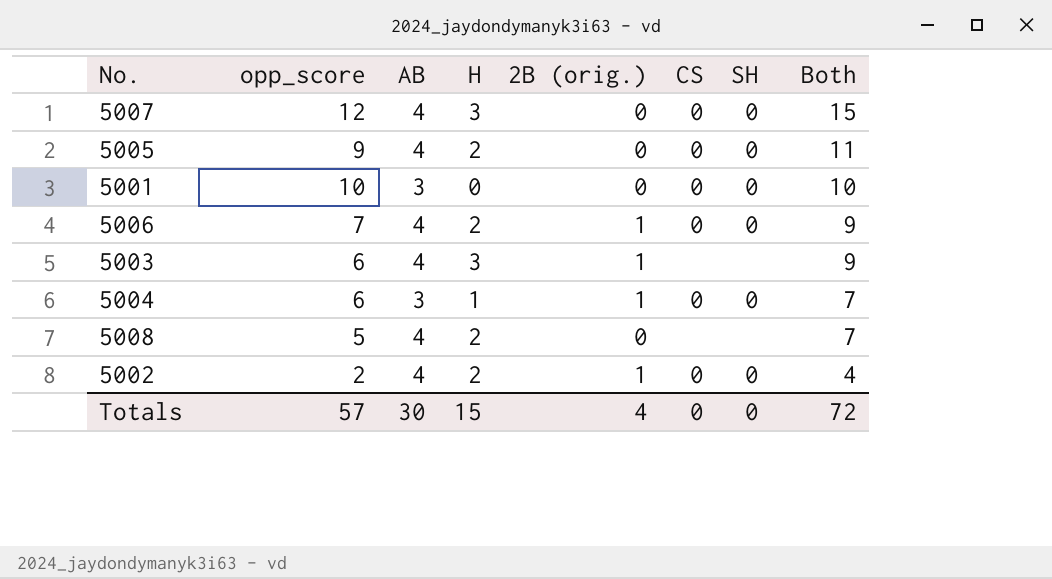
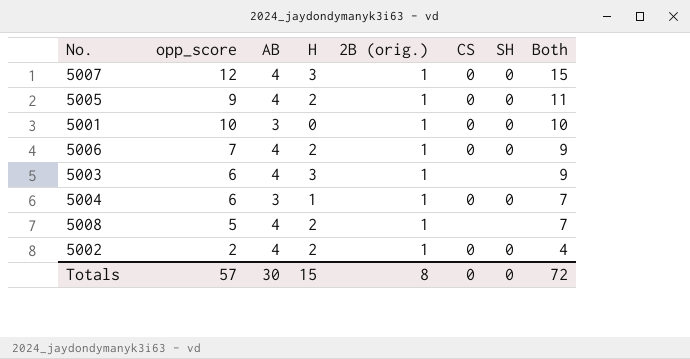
5007 | 2B (orig.): 0 -> 1
5005 | 2B (orig.): 0 -> 1
5001 | 2B (orig.): 0 -> 1
5008 | 2B (orig.): 0 -> 1
Totals | 2B (orig.): 4 -> 8

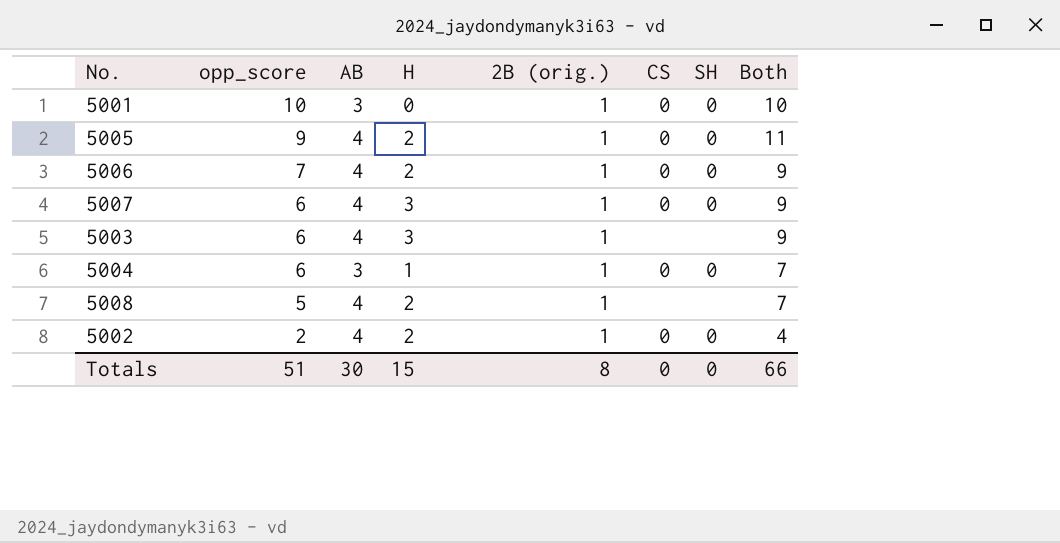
row order: Both descending -> opp_score descending
5007 | opp_score: 12 -> 6
5007 | Both: 15 -> 9
Totals | opp_score: 57 -> 51
Totals | Both: 72 -> 66

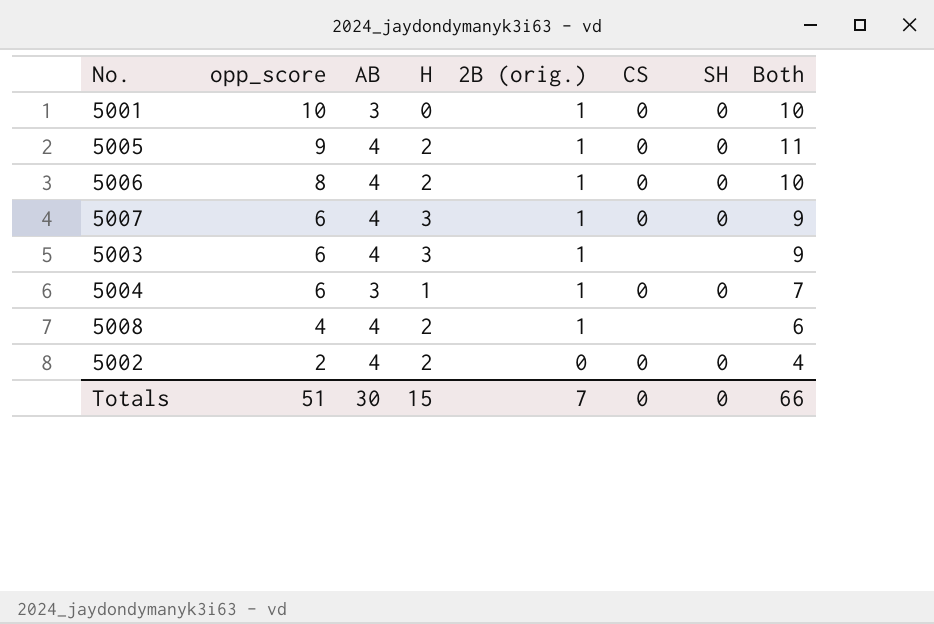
5006 | opp_score: 7 -> 8
5006 | Both: 9 -> 10
5008 | opp_score: 5 -> 4
5008 | Both: 7 -> 6
5002 | 2B (orig.): 1 -> 0
Totals | 2B (orig.): 8 -> 7

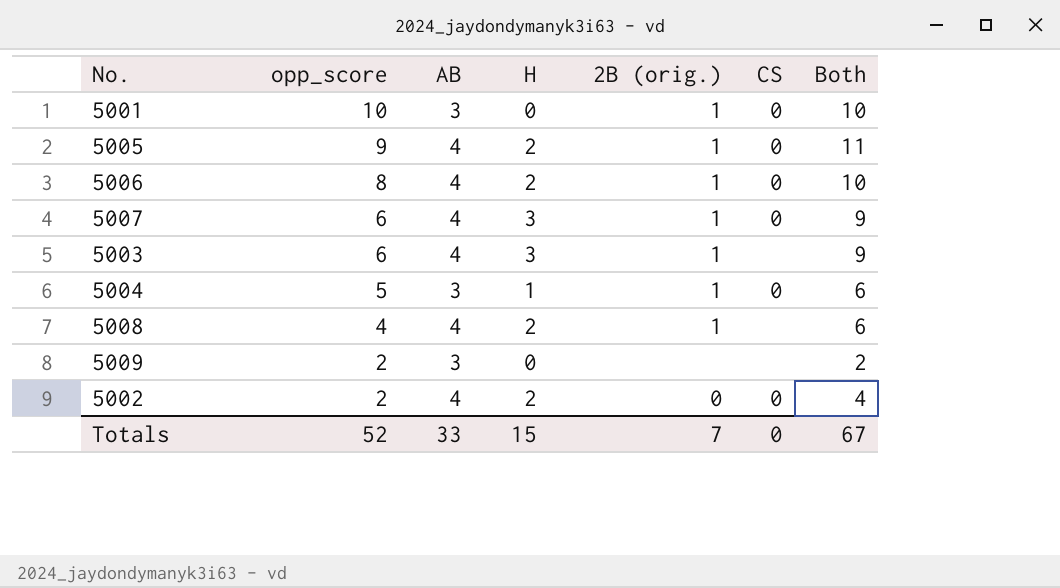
column SH | position: 7 -> none
5004 | opp_score: 6 -> 5
5004 | Both: 7 -> 6
row 5009: none -> 2 | 3 | 0 | none | none | 2
Totals | opp_score: 51 -> 52
Totals | AB: 30 -> 33
Totals | Both: 66 -> 67

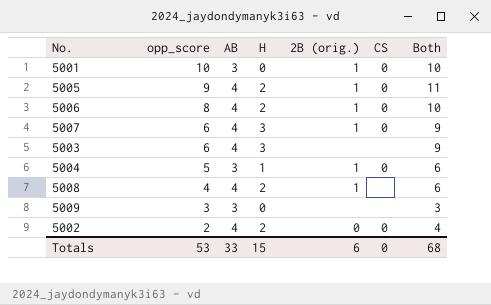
5003 | 2B (orig.): 1 -> none
5009 | opp_score: 2 -> 3
5009 | Both: 2 -> 3
Totals | opp_score: 52 -> 53
Totals | 2B (orig.): 7 -> 6
Totals | Both: 67 -> 68

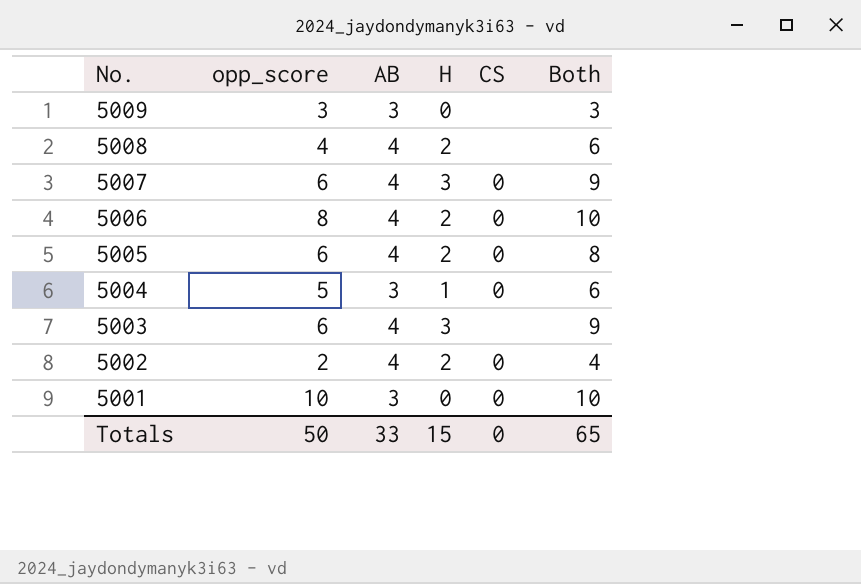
row order: opp_score descending -> No. descending
column 2B (orig.) | position: 5 -> none
5005 | opp_score: 9 -> 6
5005 | Both: 11 -> 8
Totals | opp_score: 53 -> 50
Totals | Both: 68 -> 65

